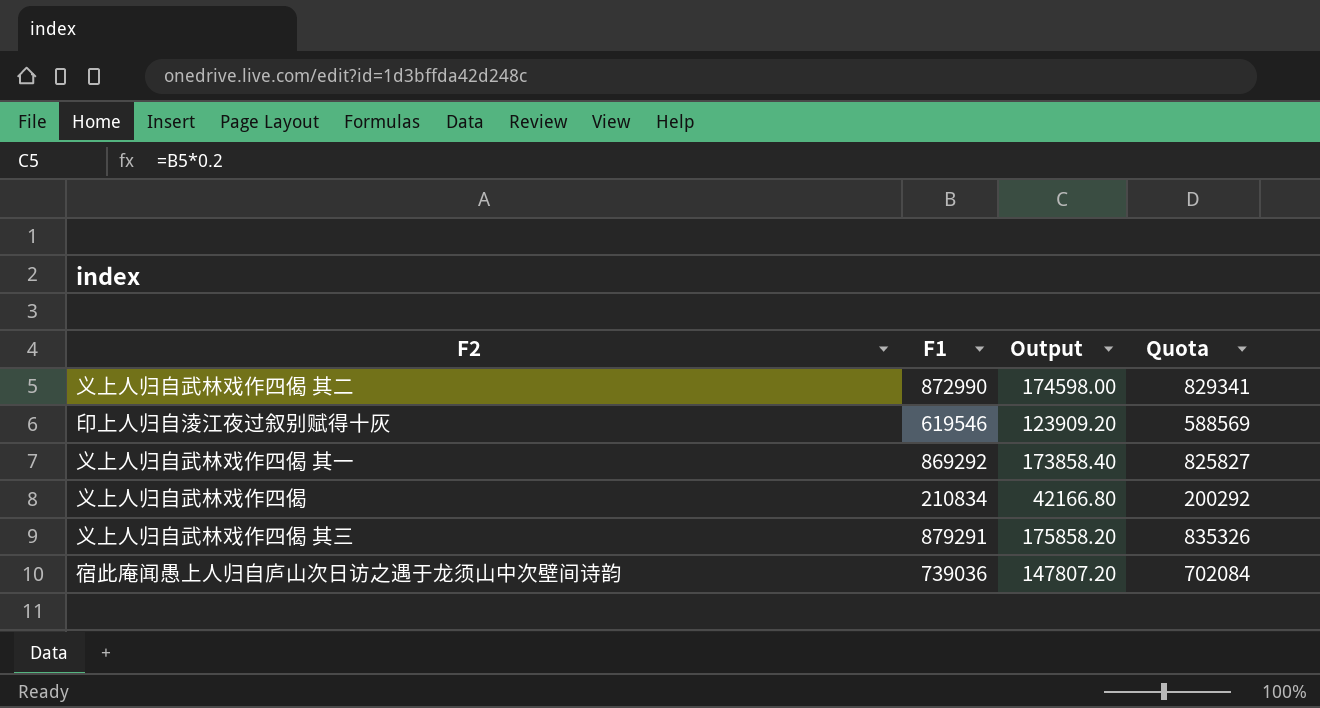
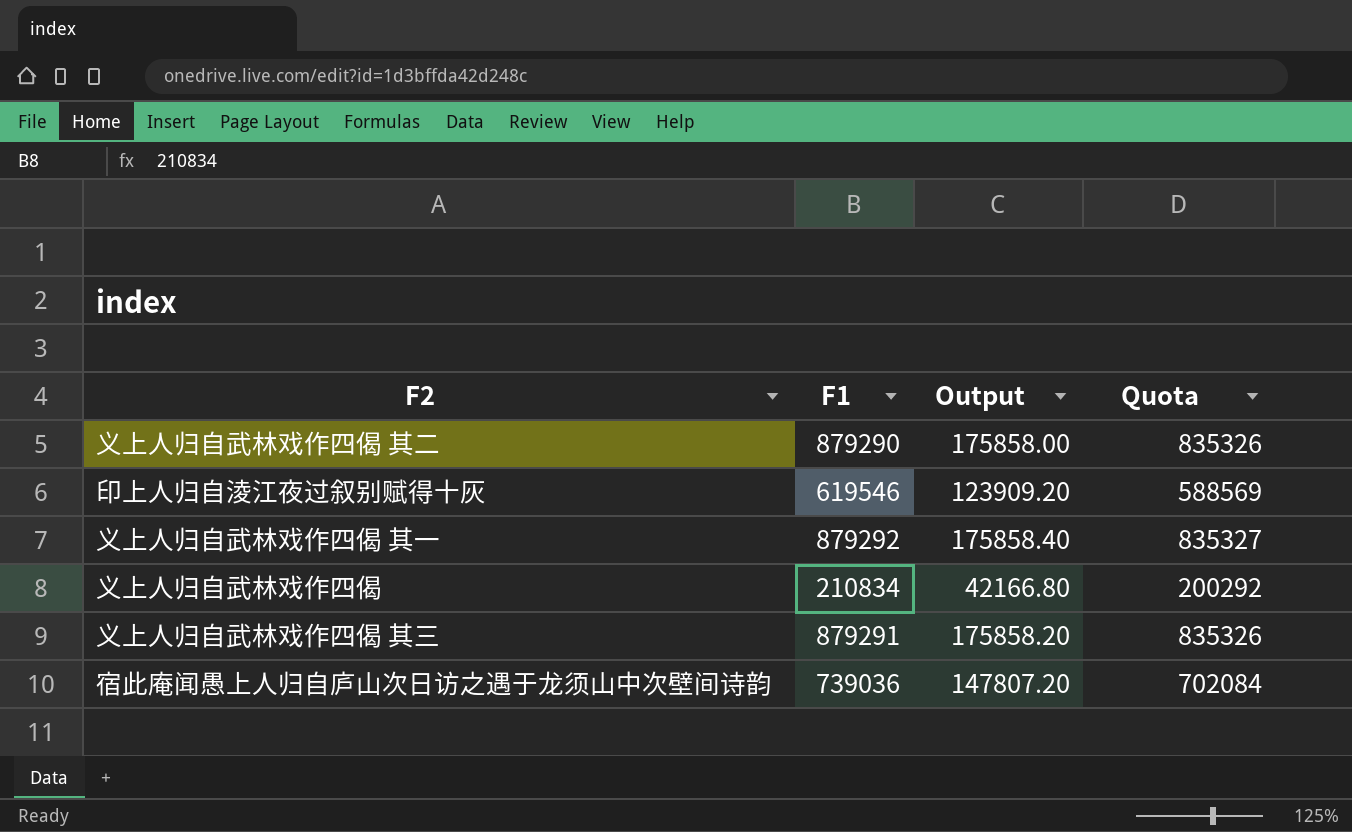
义上人归自武林戏作四偈 其二 | F1: 872990 -> 879290
义上人归自武林戏作四偈 其二 | Output: 174598.00 -> 175858.00
义上人归自武林戏作四偈 其二 | Quota: 829341 -> 835326
义上人归自武林戏作四偈 其一 | F1: 869292 -> 879292
义上人归自武林戏作四偈 其一 | Output: 173858.40 -> 175858.40
义上人归自武林戏作四偈 其一 | Quota: 825827 -> 835327

